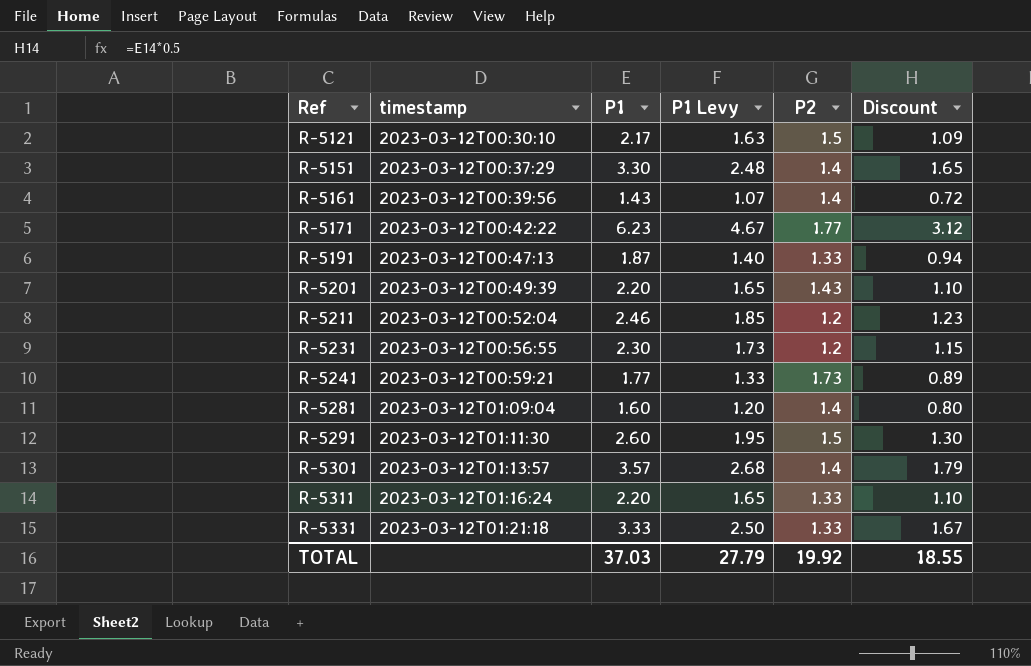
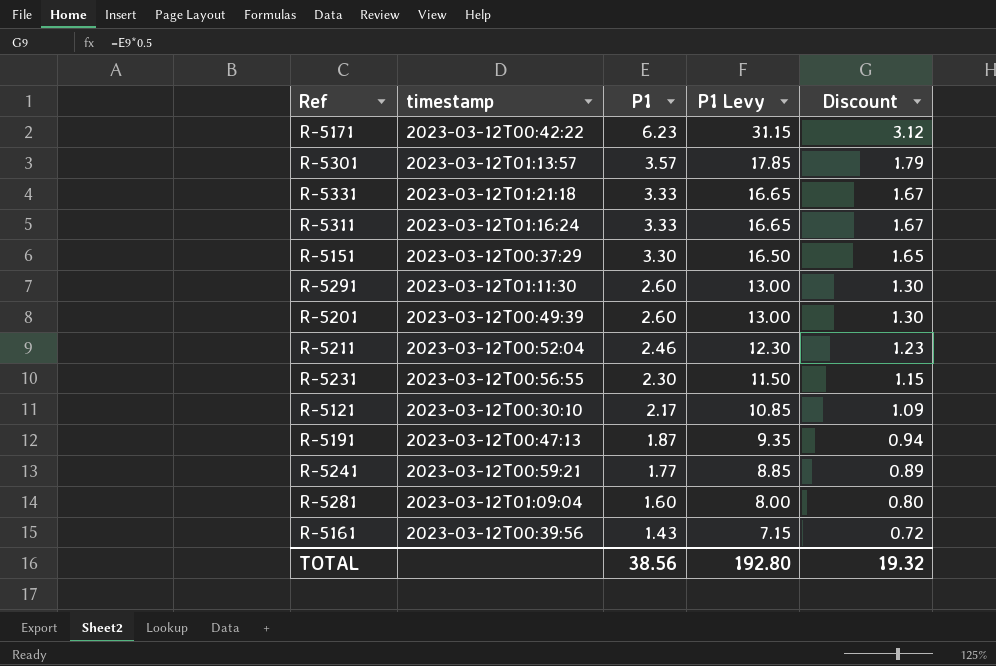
row order: Ref ascending -> P1 descending
column P2 | position: 5 -> none
column P1 Levy | formula: [P1] * 0.75 -> [P1] * 5
R-5311 | P1: 2.20 -> 3.33
R-5311 | Discount: 1.10 -> 1.67
R-5201 | P1: 2.20 -> 2.60
R-5201 | Discount: 1.10 -> 1.30
TOTAL | P1: 37.03 -> 38.56
TOTAL | P1 Levy: 27.79 -> 192.80
TOTAL | Discount: 18.55 -> 19.32

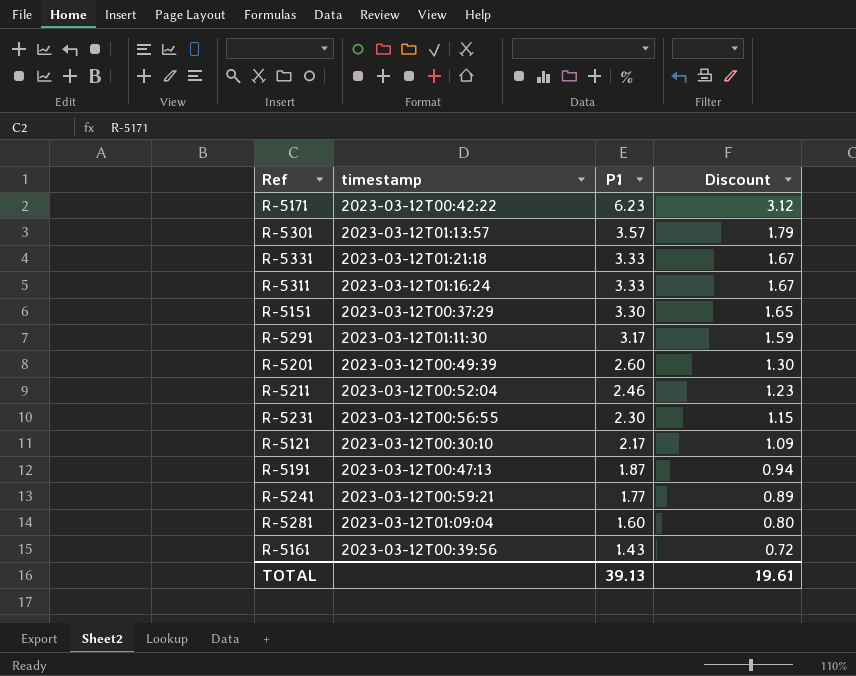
column P1 Levy | formula: [P1] * 5 -> none
R-5291 | P1: 2.60 -> 3.17
R-5291 | Discount: 1.30 -> 1.59
TOTAL | P1: 38.56 -> 39.13
TOTAL | Discount: 19.32 -> 19.61

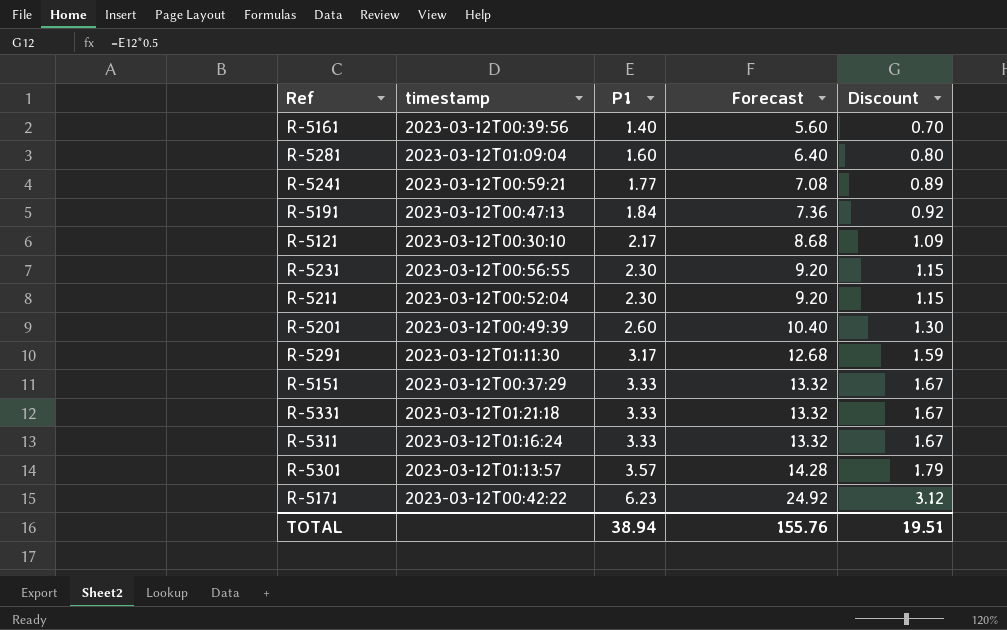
row order: P1 descending -> P1 ascending
column Forecast | formula: none -> [P1] * 4
R-5161 | P1: 1.43 -> 1.40
R-5161 | Discount: 0.72 -> 0.70
R-5191 | P1: 1.87 -> 1.84
R-5191 | Discount: 0.94 -> 0.92
R-5211 | P1: 2.46 -> 2.30
R-5211 | Discount: 1.23 -> 1.15
R-5151 | P1: 3.30 -> 3.33
R-5151 | Discount: 1.65 -> 1.67
TOTAL | P1: 39.13 -> 38.94
TOTAL | Discount: 19.61 -> 19.51

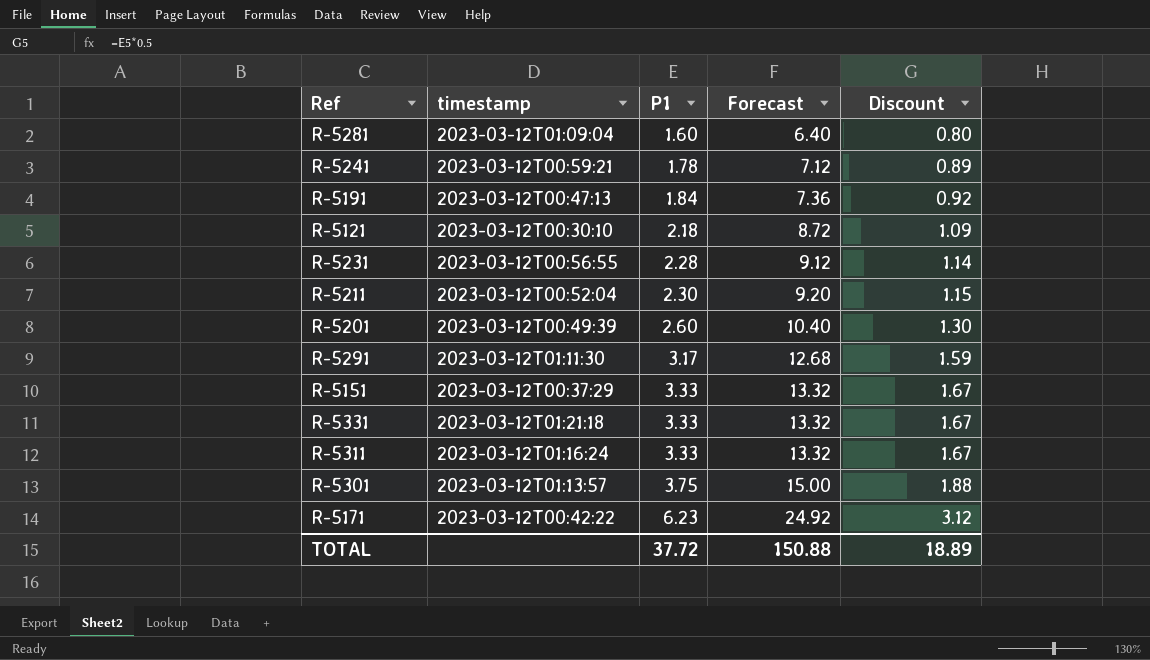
row R-5161: 2023-03-12T00:39:56 | 1.40 | 5.60 | 0.70 -> none
R-5241 | P1: 1.77 -> 1.78
R-5241 | Forecast: 7.08 -> 7.12
R-5121 | P1: 2.17 -> 2.18
R-5121 | Forecast: 8.68 -> 8.72
R-5231 | P1: 2.30 -> 2.28
R-5231 | Forecast: 9.20 -> 9.12
R-5231 | Discount: 1.15 -> 1.14
R-5301 | P1: 3.57 -> 3.75
R-5301 | Forecast: 14.28 -> 15.00
R-5301 | Discount: 1.79 -> 1.88
TOTAL | P1: 38.94 -> 37.72
TOTAL | Forecast: 155.76 -> 150.88
TOTAL | Discount: 19.51 -> 18.89

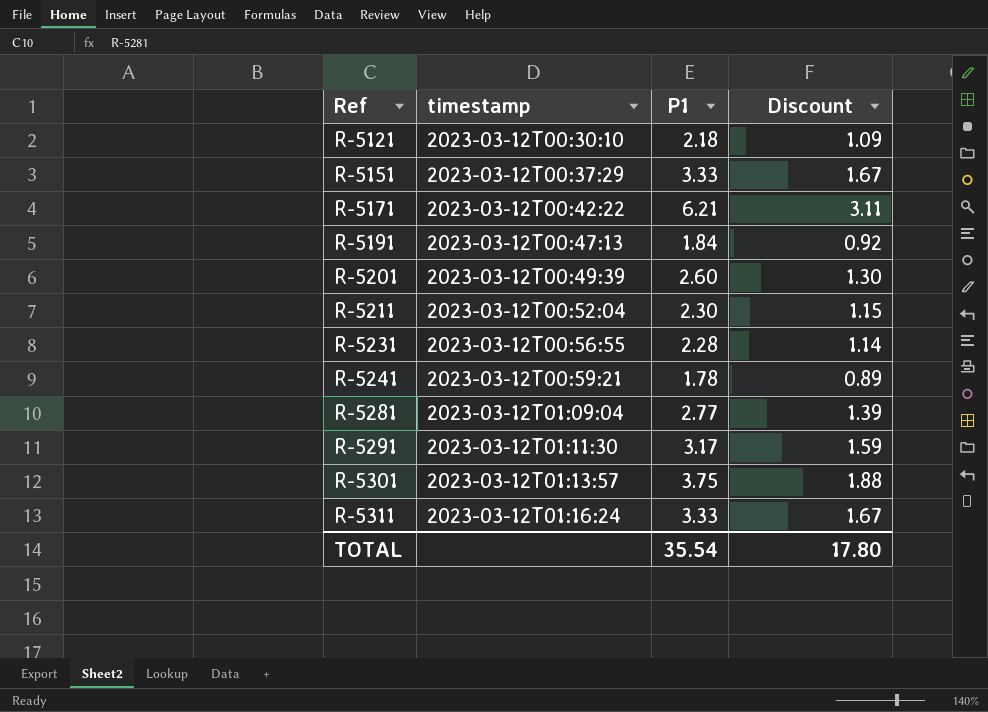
row order: P1 ascending -> Ref ascending
column Forecast | formula: [P1] * 4 -> none
row R-5331: 2023-03-12T01:21:18 | 3.33 | 13.32 | 1.67 -> none
R-5171 | P1: 6.23 -> 6.21
R-5171 | Discount: 3.12 -> 3.11
R-5281 | P1: 1.60 -> 2.77
R-5281 | Discount: 0.80 -> 1.39
TOTAL | P1: 37.72 -> 35.54
TOTAL | Discount: 18.89 -> 17.80

